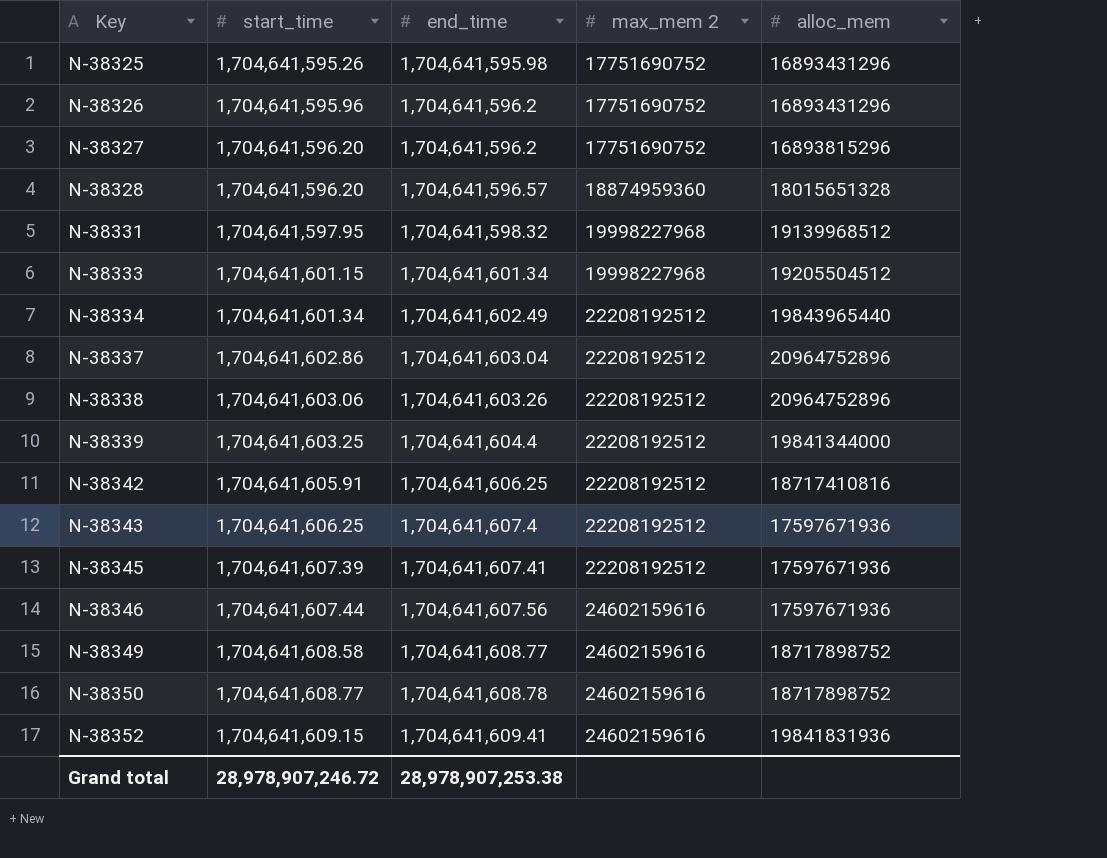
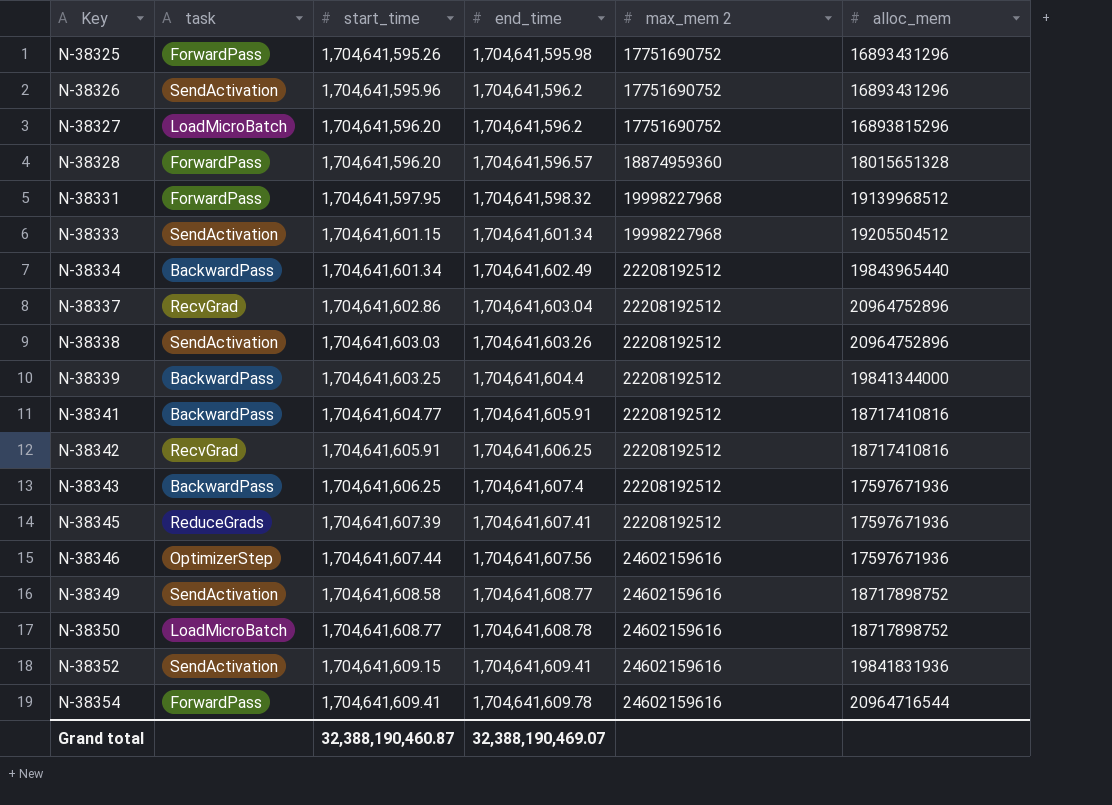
column task | position: none -> 2
N-38338 | start_time: 1,704,641,603.06 -> 1,704,641,603.03
row N-38341: none -> BackwardPass | 1,704,641,604.77 | 1,704,641,605.91 | 22208192512 | 18717410816
row N-38354: none -> ForwardPass | 1,704,641,609.41 | 1,704,641,609.78 | 24602159616 | 20964716544
Grand total | start_time: 28,978,907,246.72 -> 32,388,190,460.87
Grand total | end_time: 28,978,907,253.38 -> 32,388,190,469.07

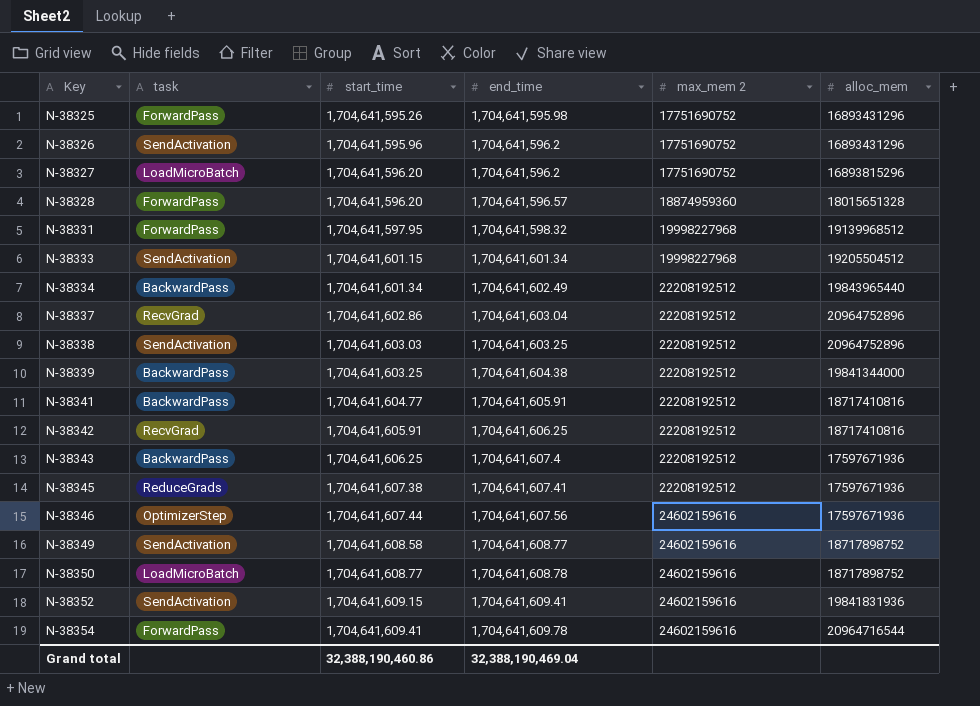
N-38338 | end_time: 1,704,641,603.26 -> 1,704,641,603.25
N-38339 | end_time: 1,704,641,604.4 -> 1,704,641,604.38
N-38345 | start_time: 1,704,641,607.39 -> 1,704,641,607.38
Grand total | start_time: 32,388,190,460.87 -> 32,388,190,460.86
Grand total | end_time: 32,388,190,469.07 -> 32,388,190,469.04

